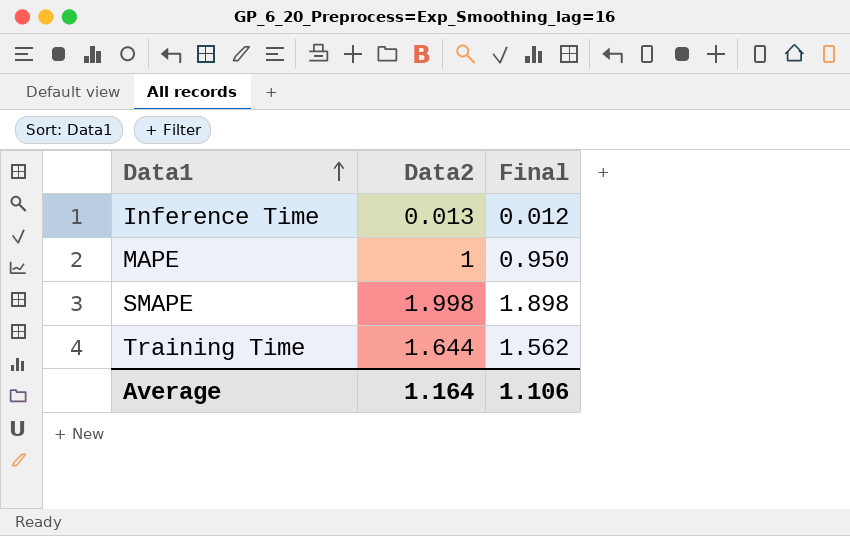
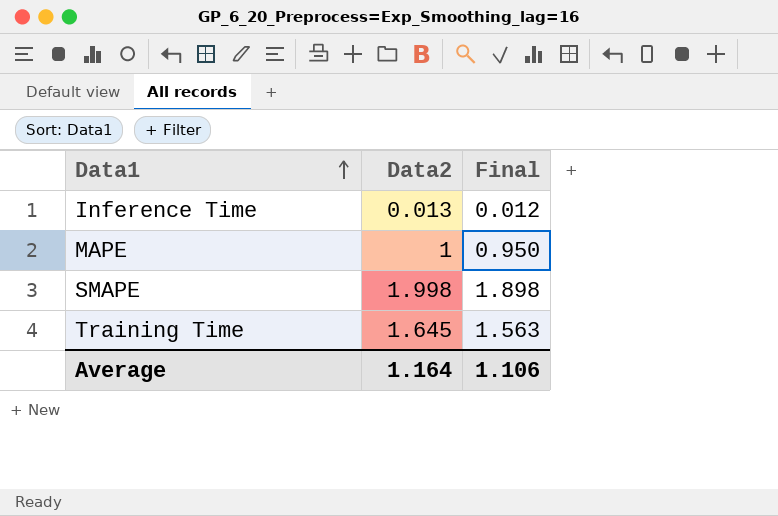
Training Time | Data2: 1.644 -> 1.645
Training Time | Final: 1.562 -> 1.563

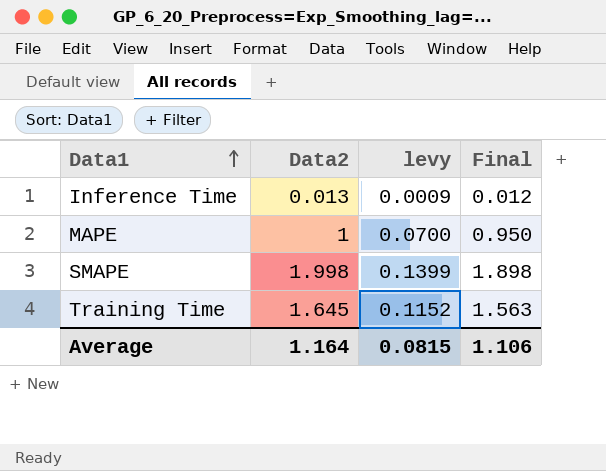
column levy | formula: none -> [Data2] * 0.07

